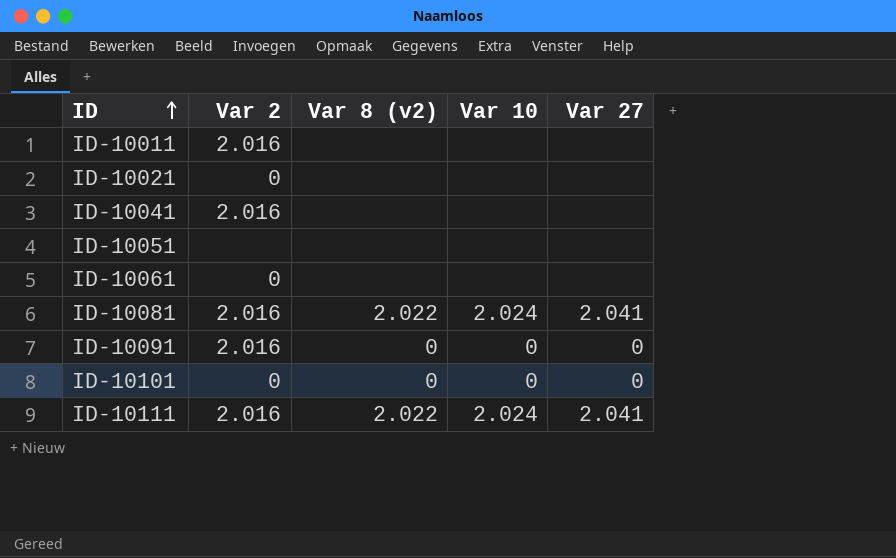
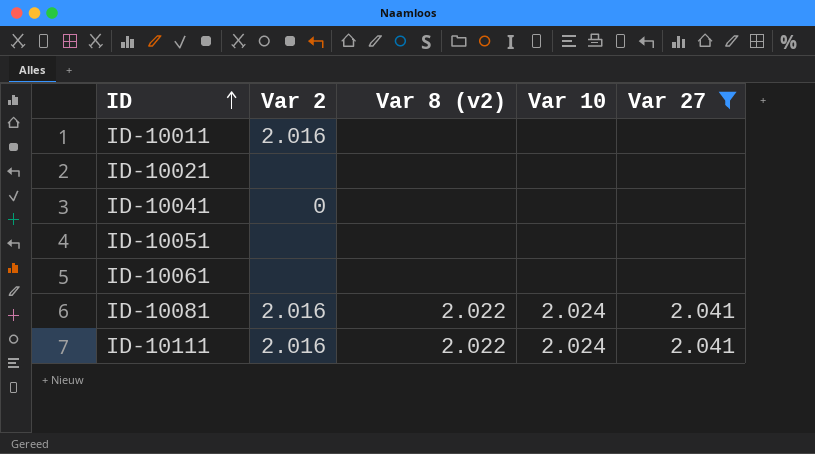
filter: none -> Var 27 != 0
ID-10021 | Var 2: 0 -> none
ID-10041 | Var 2: 2.016 -> 0
ID-10061 | Var 2: 0 -> none

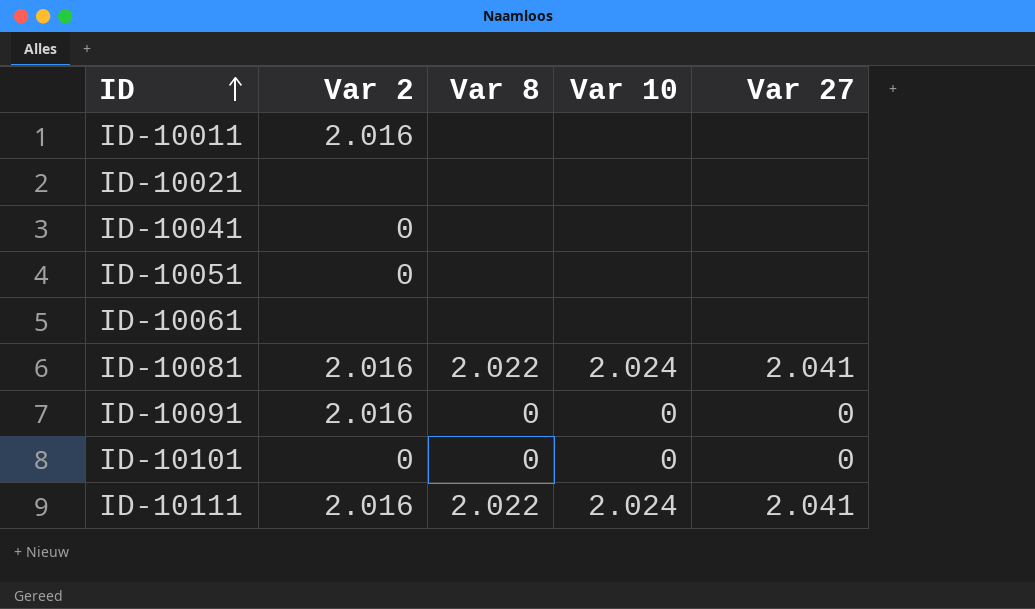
filter: Var 27 != 0 -> none
column name: Var 8 (v2) -> Var 8
ID-10051 | Var 2: none -> 0

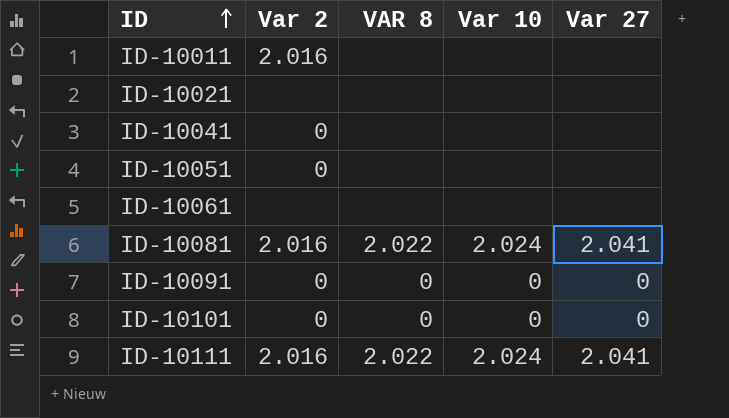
column name: Var 8 -> VAR 8
ID-10091 | Var 2: 2.016 -> 0

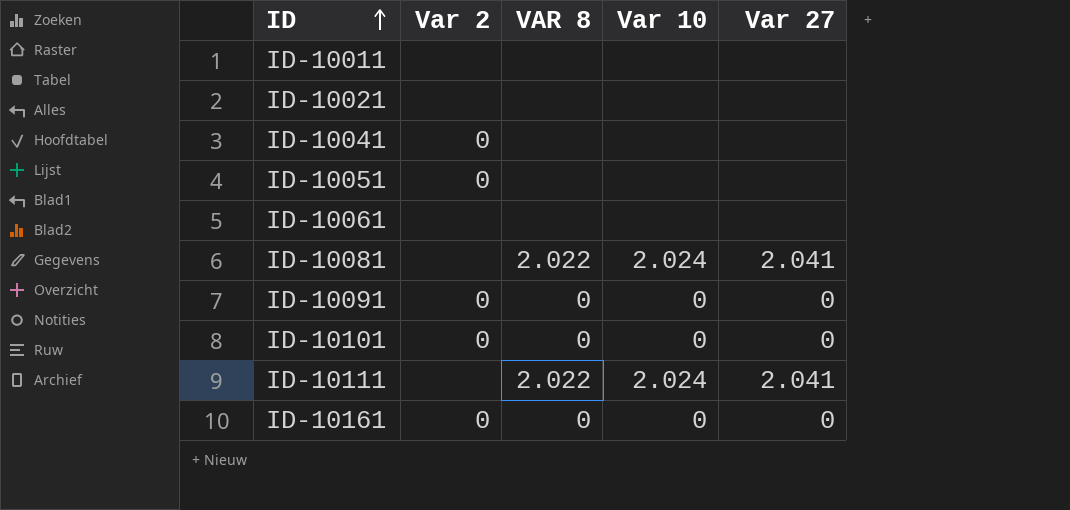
ID-10011 | Var 2: 2.016 -> none
ID-10081 | Var 2: 2.016 -> none
ID-10111 | Var 2: 2.016 -> none
row ID-10161: none -> 0 | 0 | 0 | 0

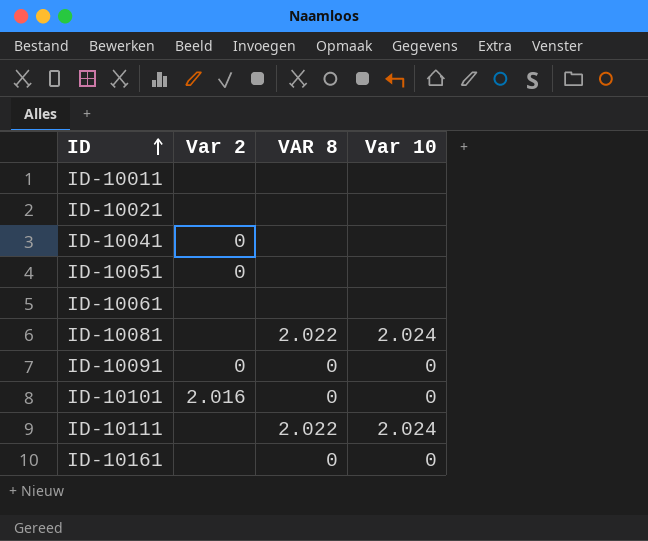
column Var 27 | position: 5 -> none
ID-10101 | Var 2: 0 -> 2.016
ID-10161 | Var 2: 0 -> none

